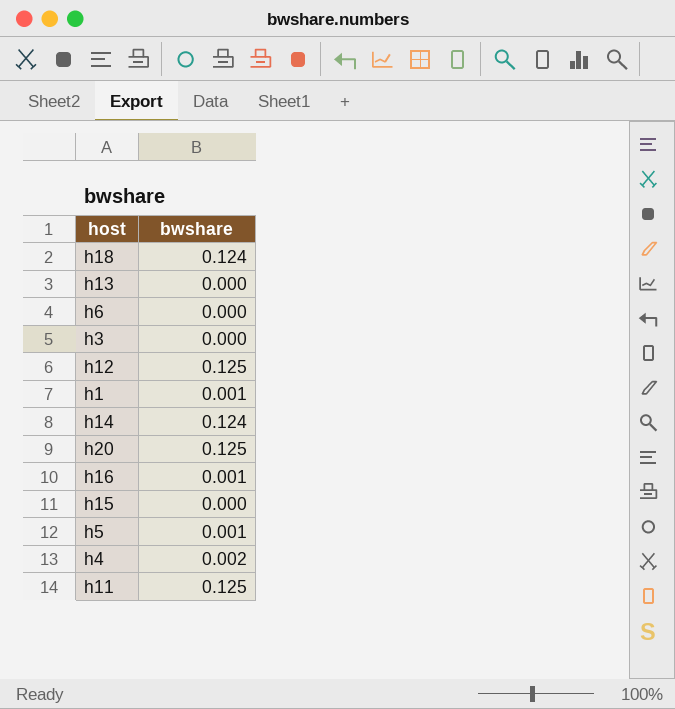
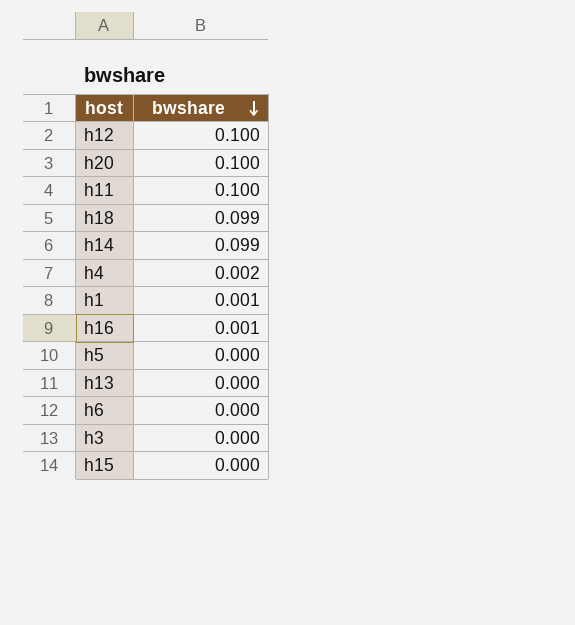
row order: none -> bwshare descending
h12 | bwshare: 0.125 -> 0.100
h20 | bwshare: 0.125 -> 0.100
h11 | bwshare: 0.125 -> 0.100
h18 | bwshare: 0.124 -> 0.099
h14 | bwshare: 0.124 -> 0.099
h5 | bwshare: 0.001 -> 0.000

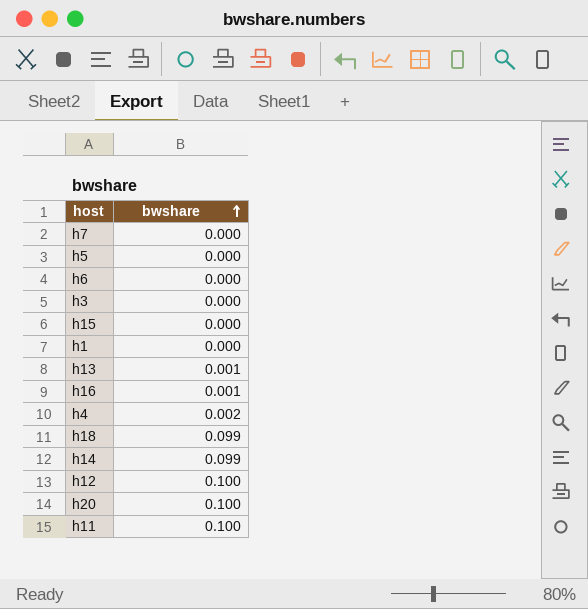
row order: bwshare descending -> bwshare ascending
row h7: none -> 0.000
h1 | bwshare: 0.001 -> 0.000
h13 | bwshare: 0.000 -> 0.001

